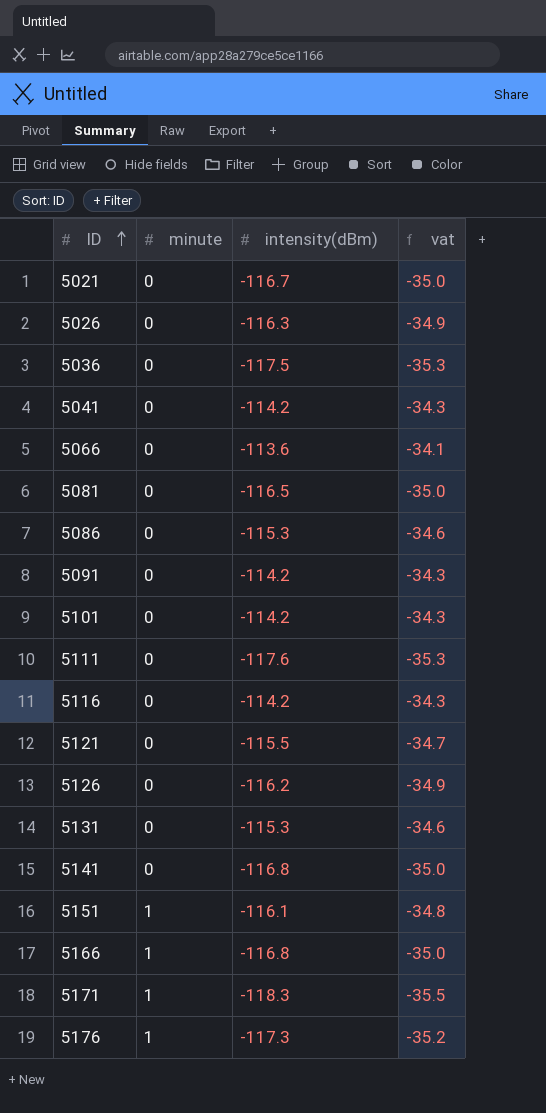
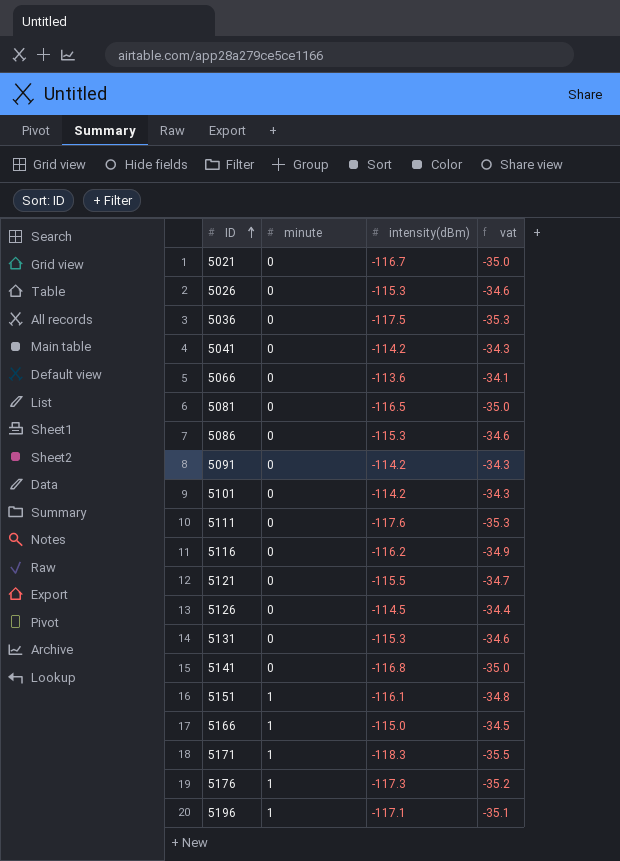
5026 | intensity(dBm): -116.3 -> -115.3
5026 | vat: -34.9 -> -34.6
5116 | intensity(dBm): -114.2 -> -116.2
5116 | vat: -34.3 -> -34.9
5126 | intensity(dBm): -116.2 -> -114.5
5126 | vat: -34.9 -> -34.4
5166 | intensity(dBm): -116.8 -> -115.0
5166 | vat: -35.0 -> -34.5
row 5196: none -> 1 | -117.1 | -35.1

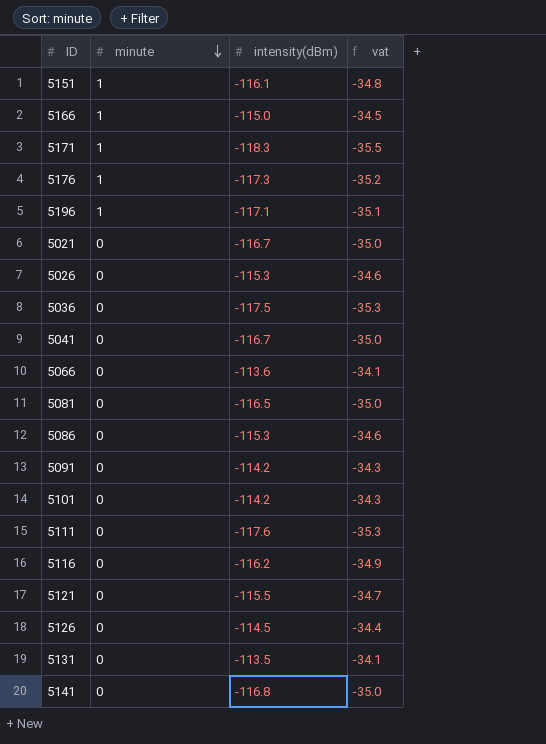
row order: ID ascending -> minute descending
5041 | intensity(dBm): -114.2 -> -116.7
5041 | vat: -34.3 -> -35.0
5131 | intensity(dBm): -115.3 -> -113.5
5131 | vat: -34.6 -> -34.1

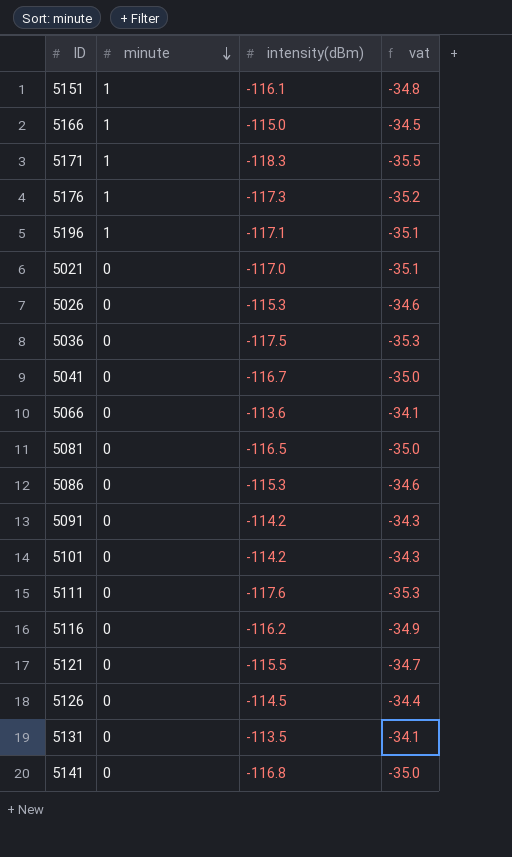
5021 | intensity(dBm): -116.7 -> -117.0
5021 | vat: -35.0 -> -35.1

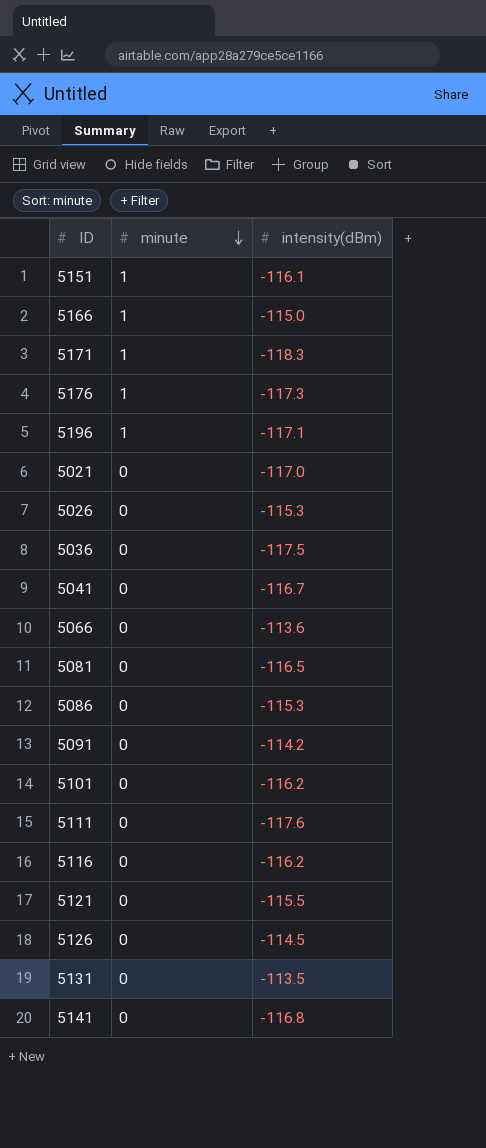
column vat | formula: [intensity(dBm)] * 0.3 -> none
5101 | intensity(dBm): -114.2 -> -116.2

